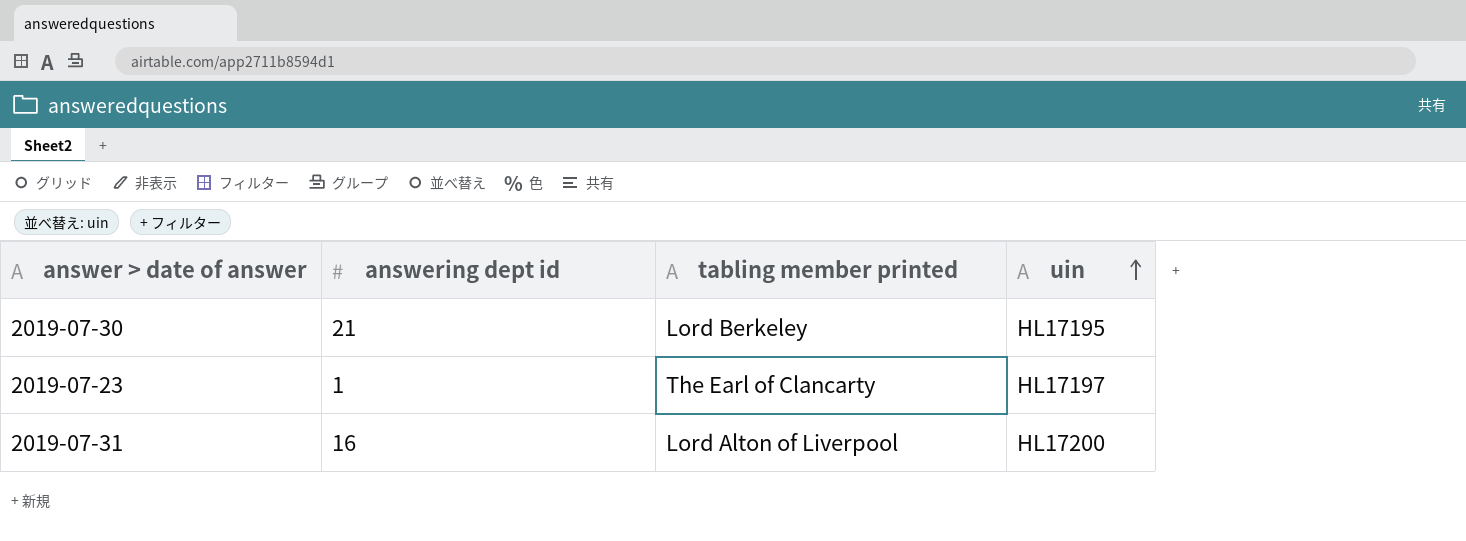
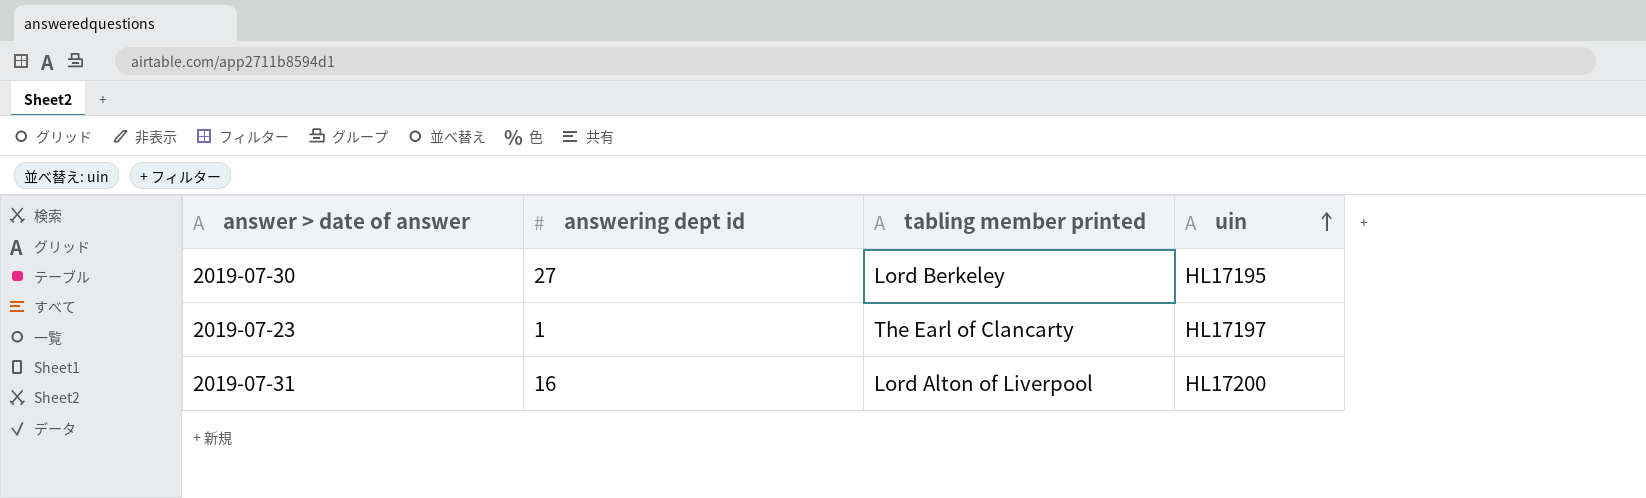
2019-07-30 | answering dept id: 21 -> 27

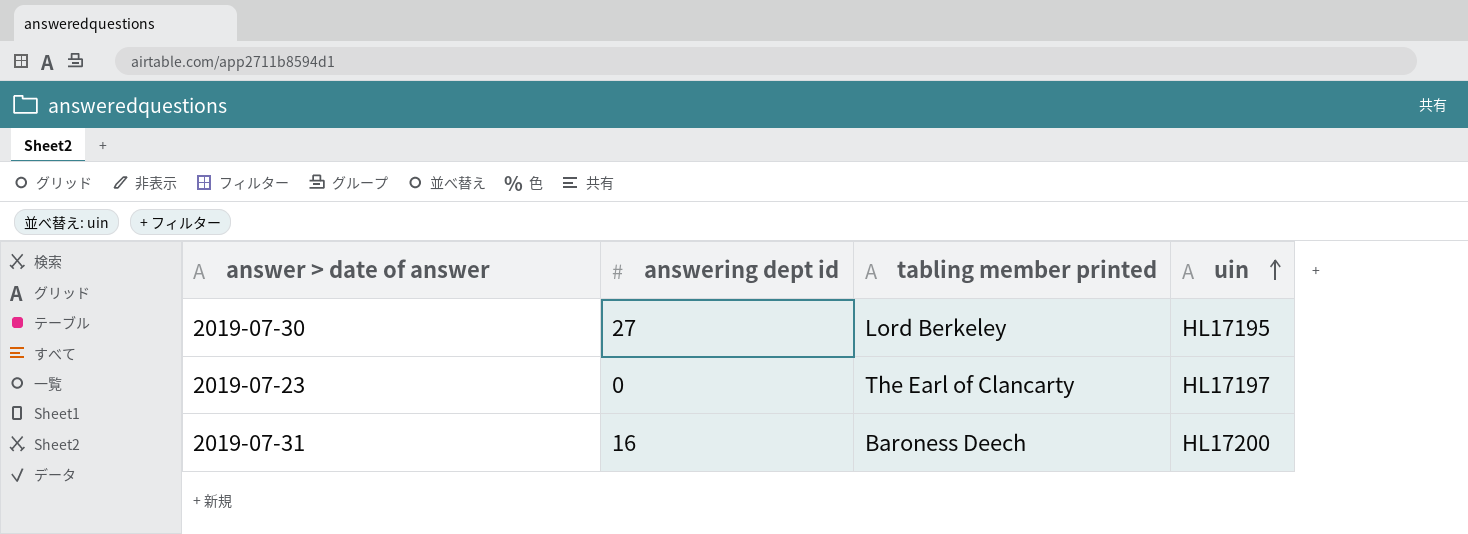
2019-07-23 | answering dept id: 1 -> 0
2019-07-31 | tabling member printed: Lord Alton of Liverpool -> Baroness Deech

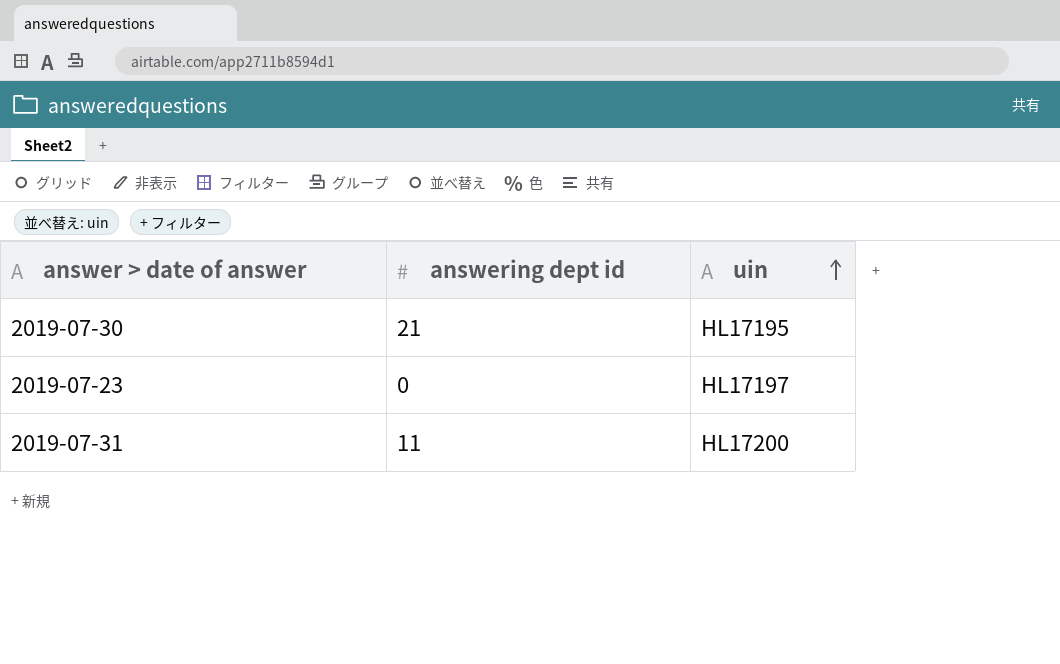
column tabling member printed | position: 3 -> none
2019-07-30 | answering dept id: 27 -> 21
2019-07-31 | answering dept id: 16 -> 11

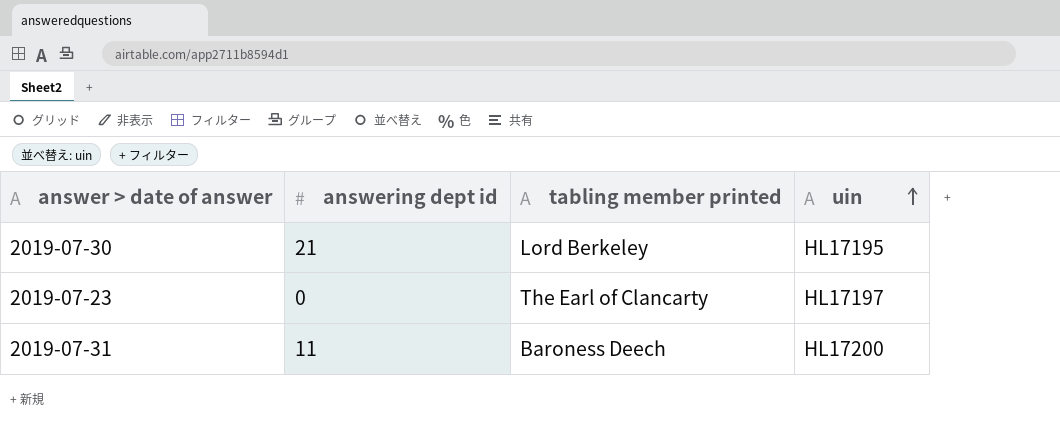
column tabling member printed | position: none -> 3

